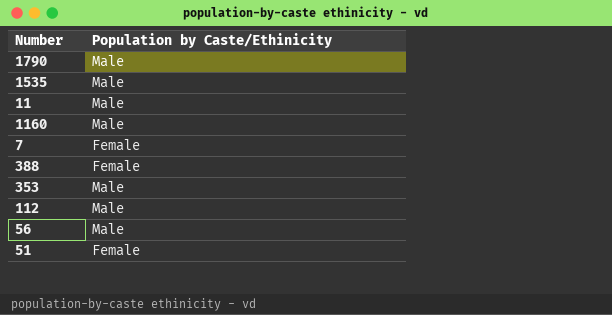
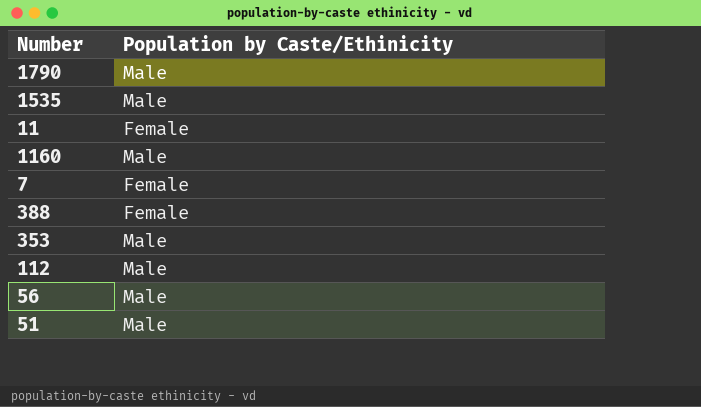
11 | Population by Caste/Ethinicity: Male -> Female
51 | Population by Caste/Ethinicity: Female -> Male

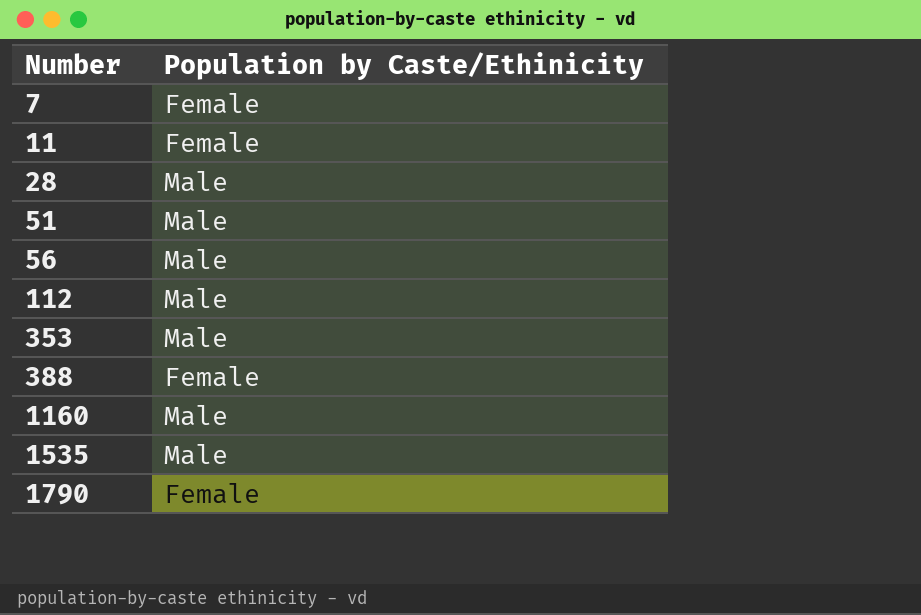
row order: none -> Number ascending
row 28: none -> Male
1790 | Population by Caste/Ethinicity: Male -> Female

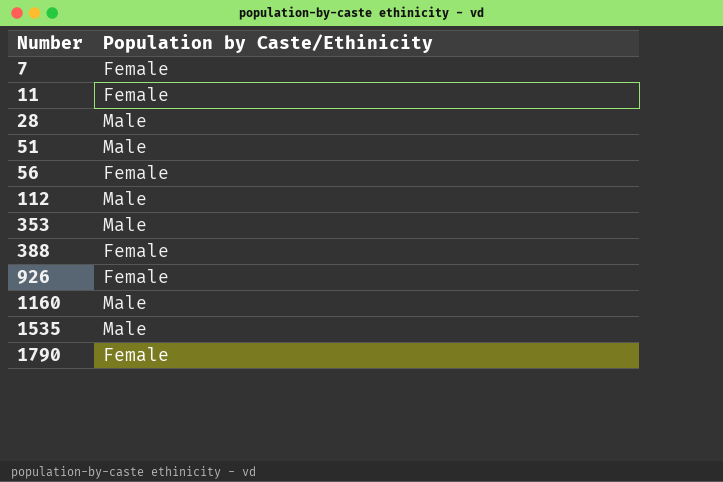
56 | Population by Caste/Ethinicity: Male -> Female
row 926: none -> Female

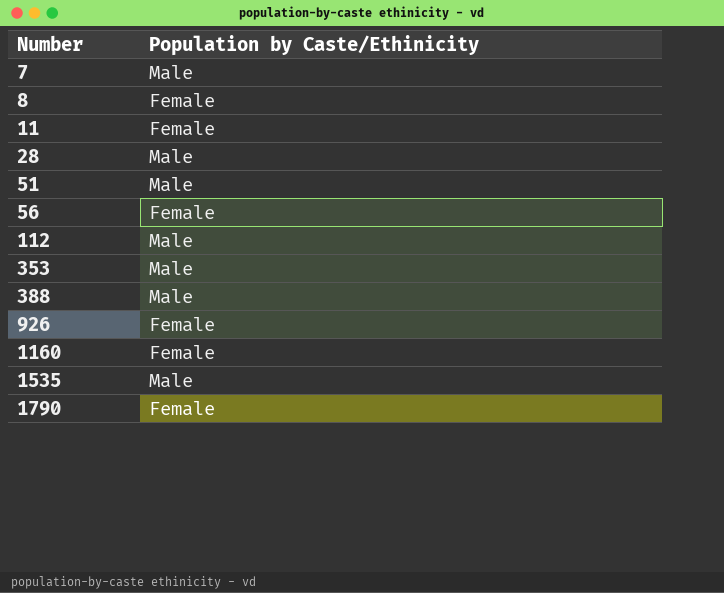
7 | Population by Caste/Ethinicity: Female -> Male
row 8: none -> Female
388 | Population by Caste/Ethinicity: Female -> Male
1160 | Population by Caste/Ethinicity: Male -> Female

